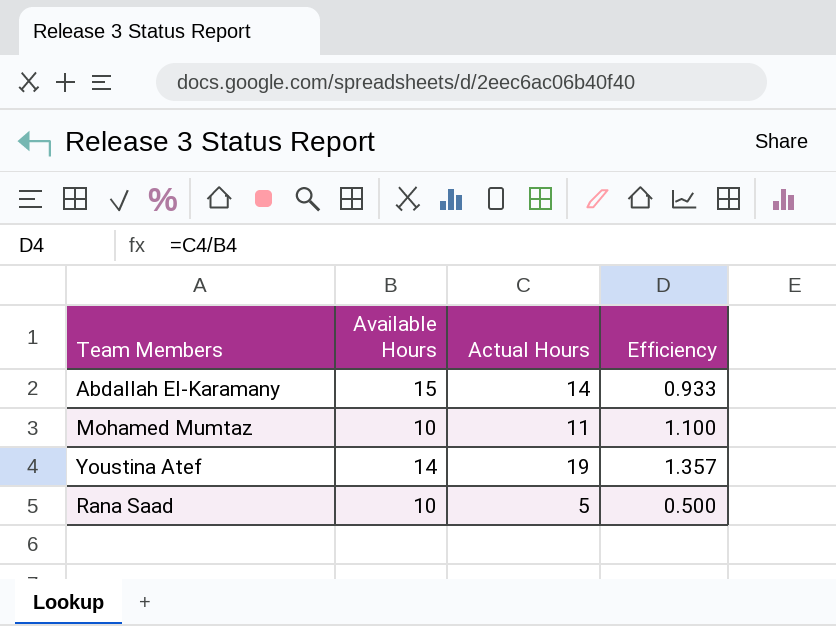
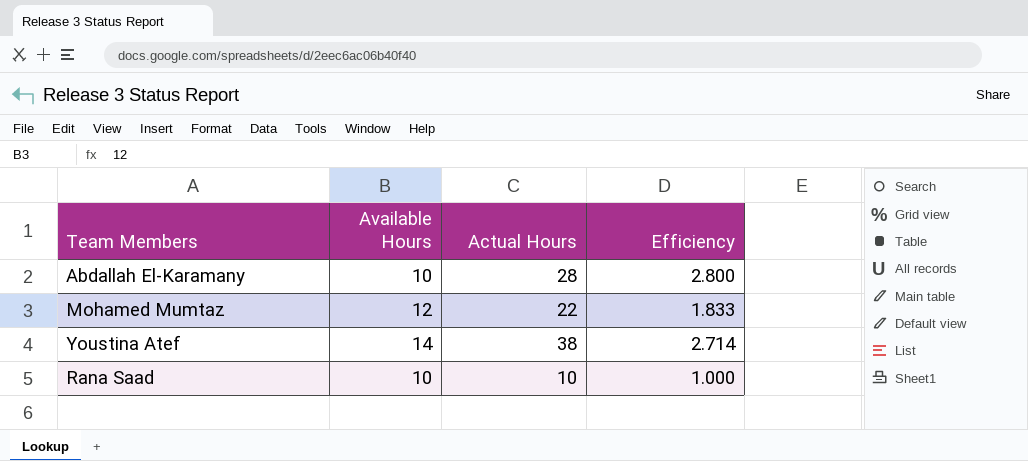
Abdallah El-Karamany | Available Hours: 15 -> 10
Abdallah El-Karamany | Actual Hours: 14 -> 28
Abdallah El-Karamany | Efficiency: 0.933 -> 2.800
Mohamed Mumtaz | Available Hours: 10 -> 12
Mohamed Mumtaz | Actual Hours: 11 -> 22
Mohamed Mumtaz | Efficiency: 1.100 -> 1.833
Youstina Atef | Actual Hours: 19 -> 38
Youstina Atef | Efficiency: 1.357 -> 2.714
Rana Saad | Actual Hours: 5 -> 10
Rana Saad | Efficiency: 0.500 -> 1.000

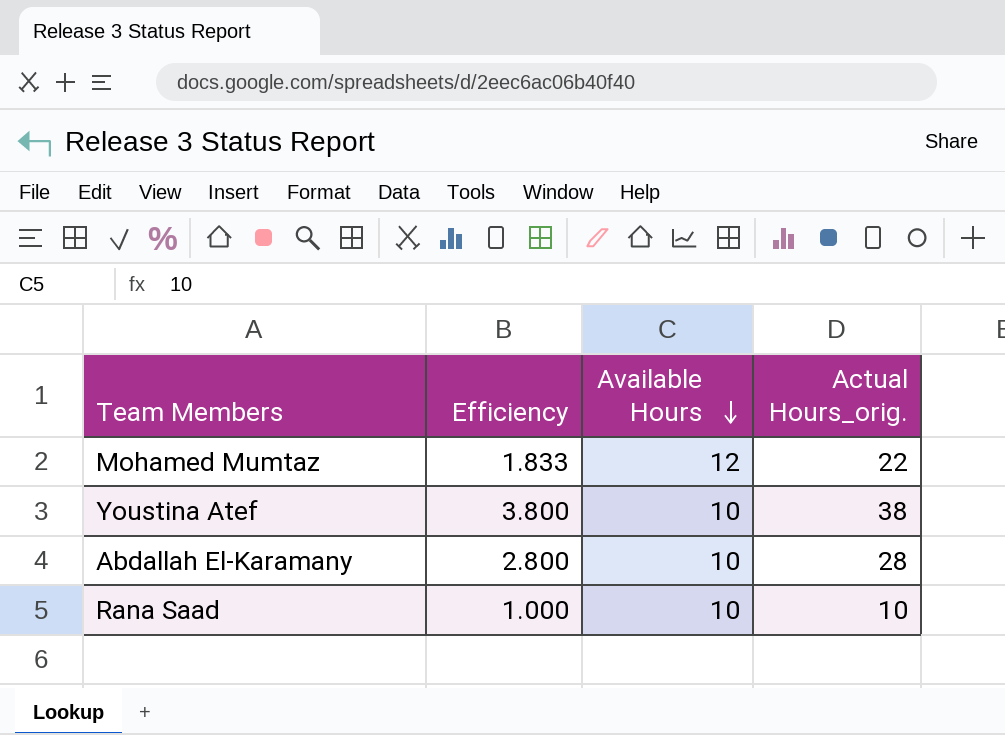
row order: none -> Available Hours descending
column Efficiency | position: 4 -> 2
column name: Actual Hours -> Actual Hours_orig.
Youstina Atef | Efficiency: 2.714 -> 3.800
Youstina Atef | Available Hours: 14 -> 10

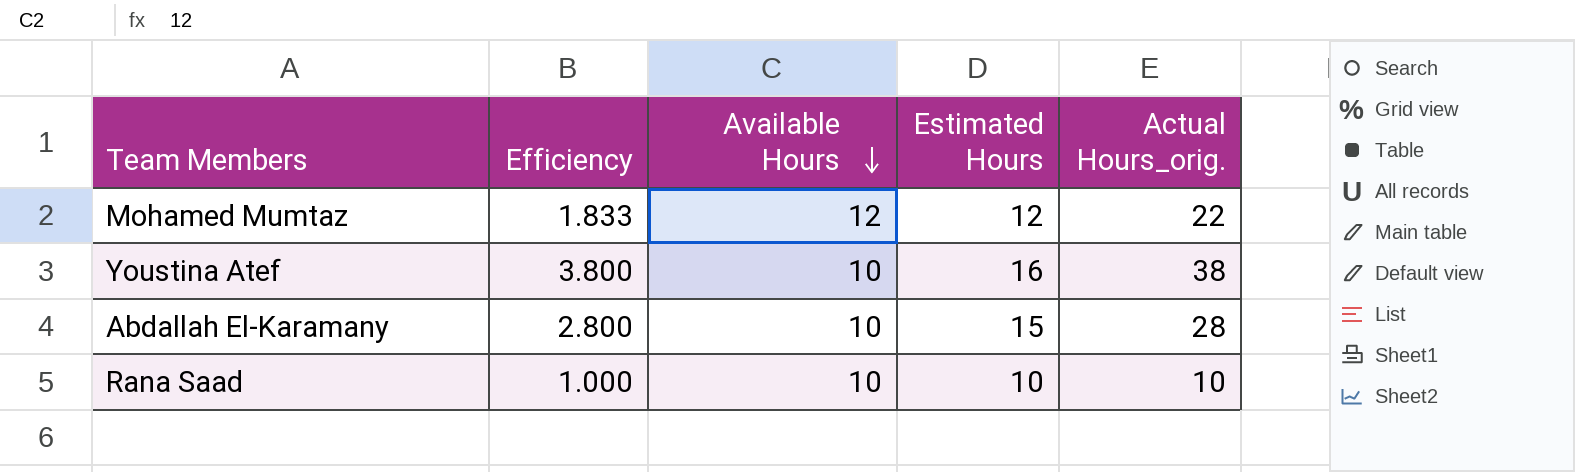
column Estimated Hours | position: none -> 4

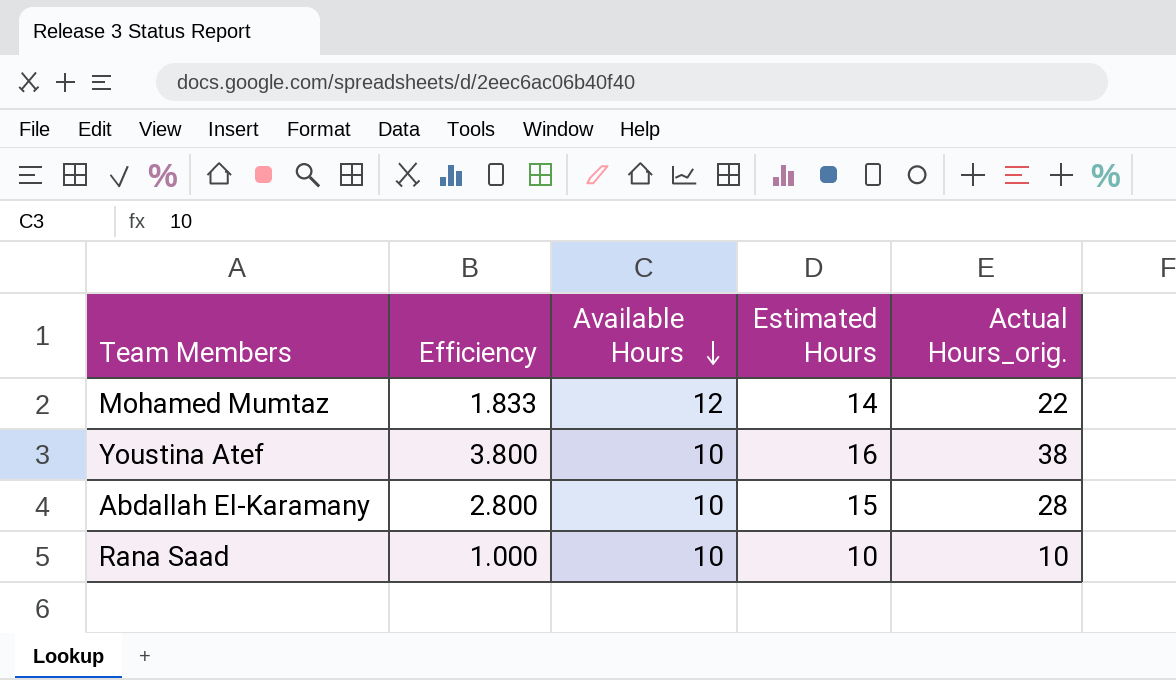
Mohamed Mumtaz | Estimated Hours: 12 -> 14

